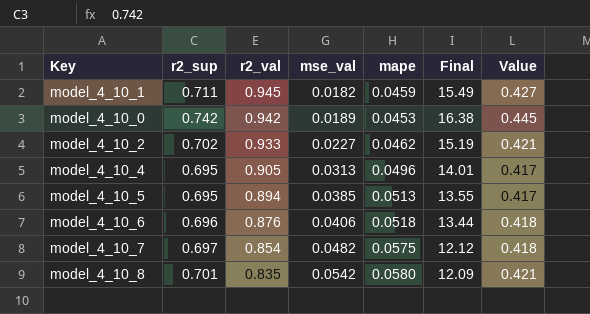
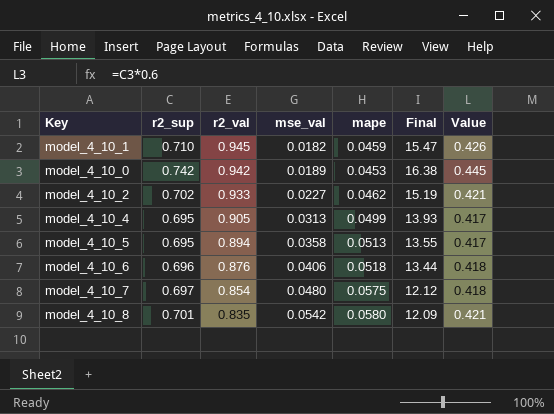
model_4_10_1 | r2_sup: 0.711 -> 0.710
model_4_10_1 | Final: 15.49 -> 15.47
model_4_10_1 | Value: 0.427 -> 0.426
model_4_10_4 | mape: 0.0496 -> 0.0499
model_4_10_4 | Final: 14.01 -> 13.93
model_4_10_5 | mse_val: 0.0385 -> 0.0358
model_4_10_7 | mse_val: 0.0482 -> 0.0480

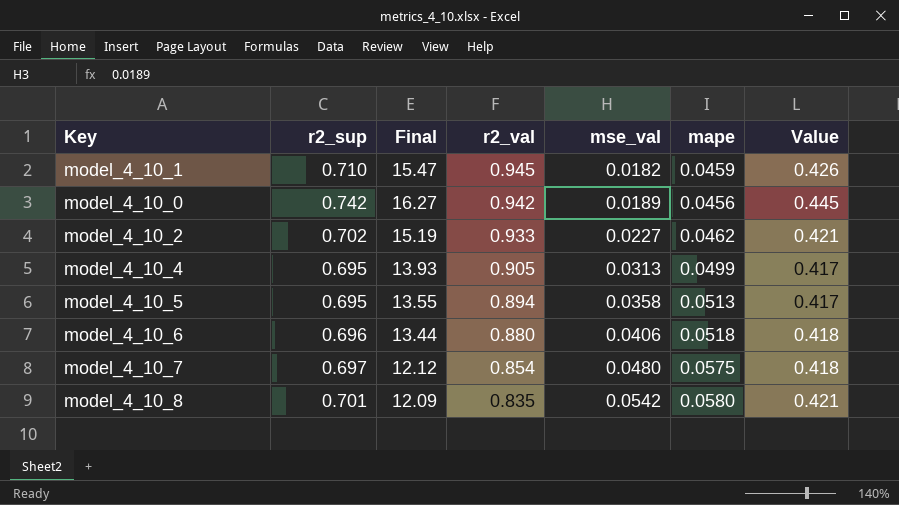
column Final | position: 6 -> 3
model_4_10_0 | Final: 16.38 -> 16.27
model_4_10_0 | mape: 0.0453 -> 0.0456
model_4_10_6 | r2_val: 0.876 -> 0.880

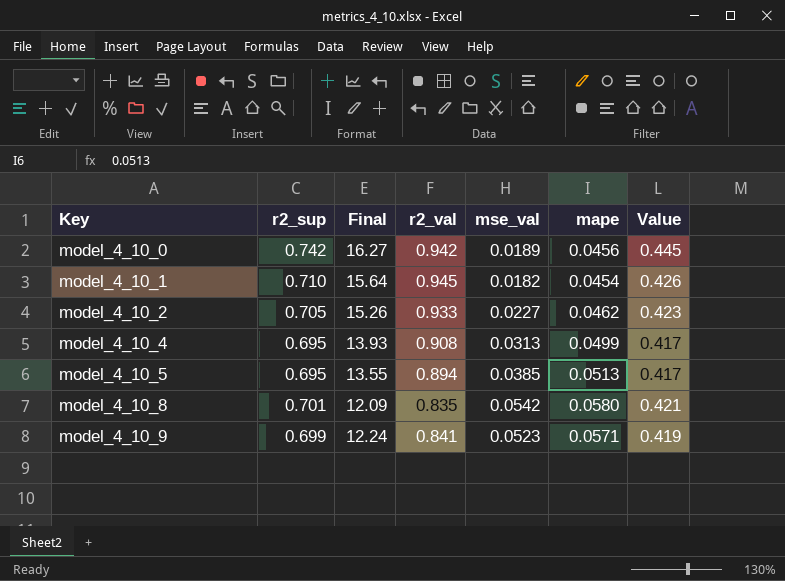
row order: r2_val descending -> Key ascending
row model_4_10_6: 0.696 | 13.44 | 0.880 | 0.0406 | 0.0518 | 0.418 -> none
row model_4_10_7: 0.697 | 12.12 | 0.854 | 0.0480 | 0.0575 | 0.418 -> none
model_4_10_1 | Final: 15.47 -> 15.64
model_4_10_1 | mape: 0.0459 -> 0.0454
model_4_10_2 | r2_sup: 0.702 -> 0.705
model_4_10_2 | Final: 15.19 -> 15.26
model_4_10_2 | Value: 0.421 -> 0.423
model_4_10_4 | r2_val: 0.905 -> 0.908
model_4_10_5 | mse_val: 0.0358 -> 0.0385
row model_4_10_9: none -> 0.699 | 12.24 | 0.841 | 0.0523 | 0.0571 | 0.419

